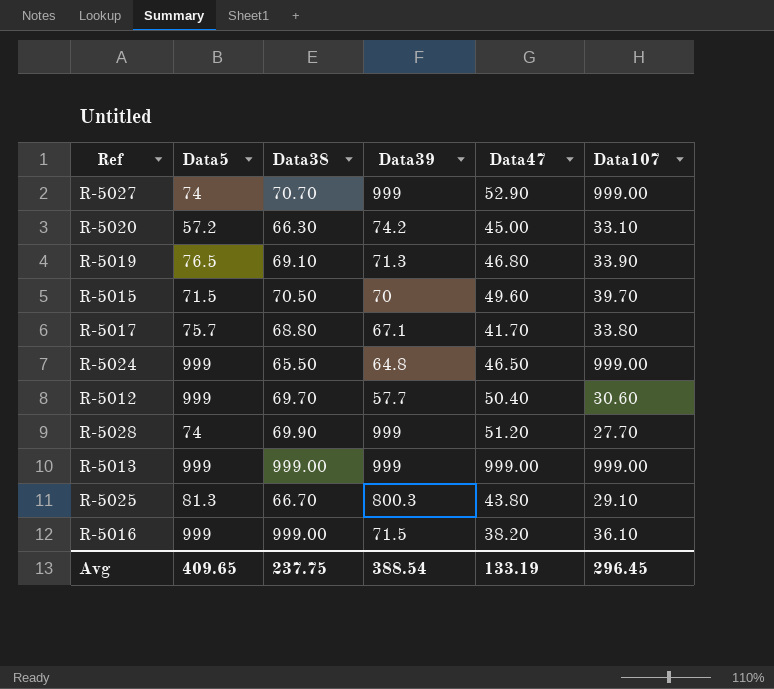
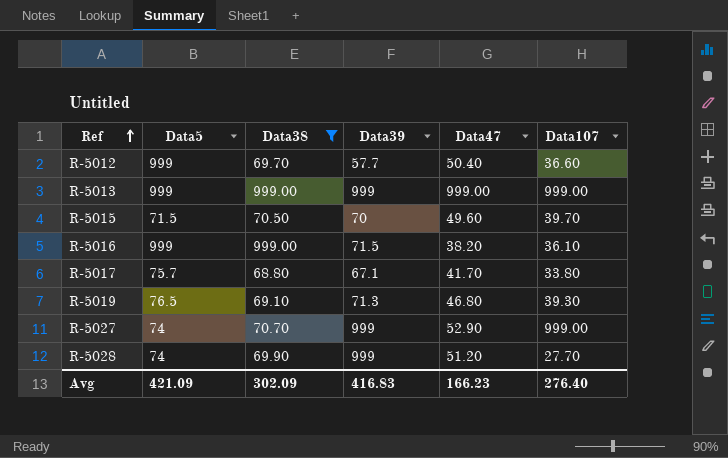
filter: none -> Data38 >= 68.80
row order: none -> Ref ascending
R-5012 | Data107: 30.60 -> 36.60
R-5019 | Data107: 33.90 -> 39.30
Avg | Data5: 409.65 -> 421.09
Avg | Data38: 237.75 -> 302.09
Avg | Data39: 388.54 -> 416.83
Avg | Data47: 133.19 -> 166.23
Avg | Data107: 296.45 -> 276.40

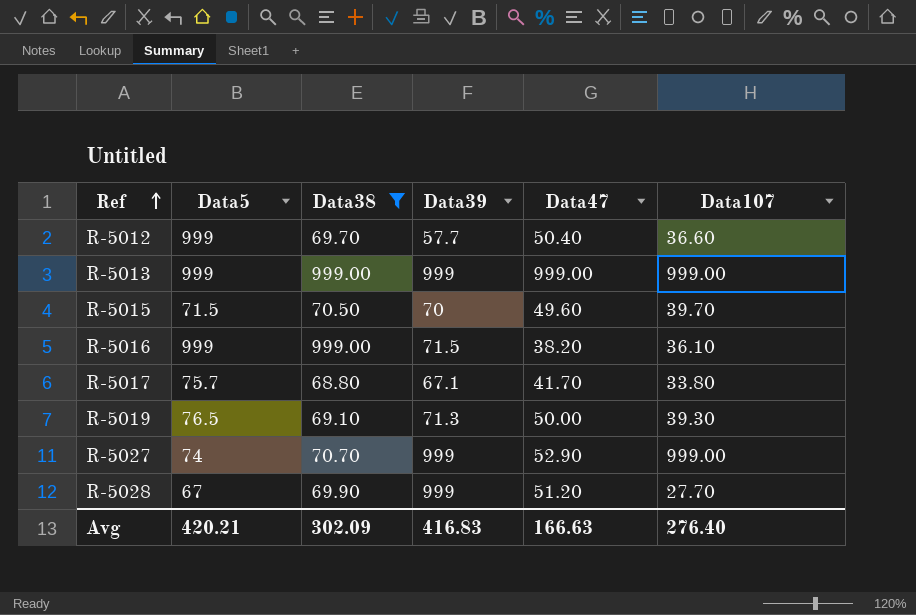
R-5019 | Data47: 46.80 -> 50.00
R-5028 | Data5: 74 -> 67
Avg | Data5: 421.09 -> 420.21
Avg | Data47: 166.23 -> 166.63

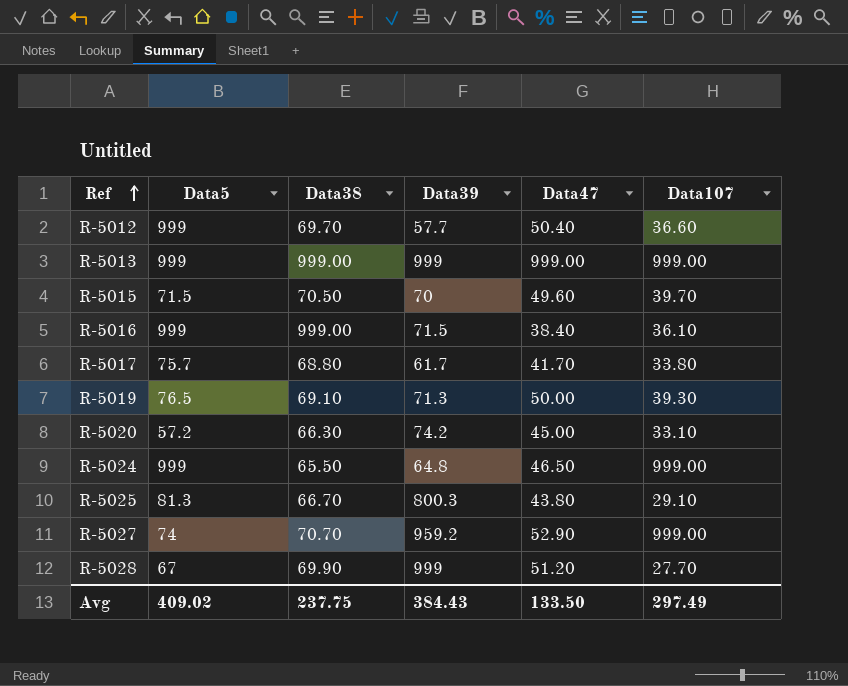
filter: Data38 >= 68.80 -> none
R-5016 | Data47: 38.20 -> 38.40
R-5017 | Data39: 67.1 -> 61.7
R-5027 | Data39: 999 -> 959.2
Avg | Data5: 420.21 -> 409.02
Avg | Data38: 302.09 -> 237.75
Avg | Data39: 416.83 -> 384.43
Avg | Data47: 166.63 -> 133.50
Avg | Data107: 276.40 -> 297.49

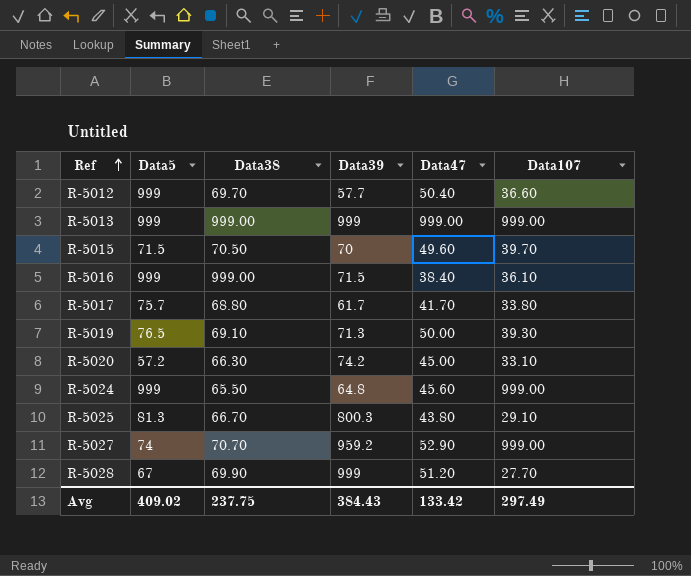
R-5024 | Data47: 46.50 -> 45.60
Avg | Data47: 133.50 -> 133.42

